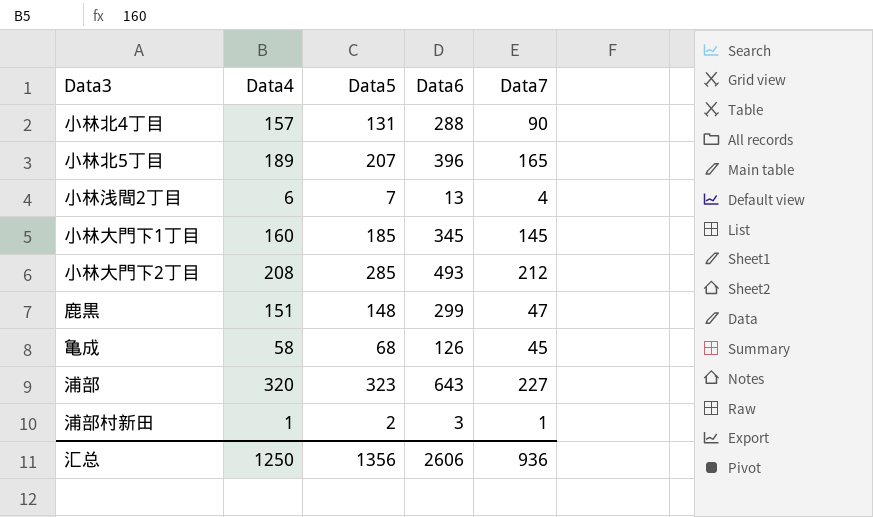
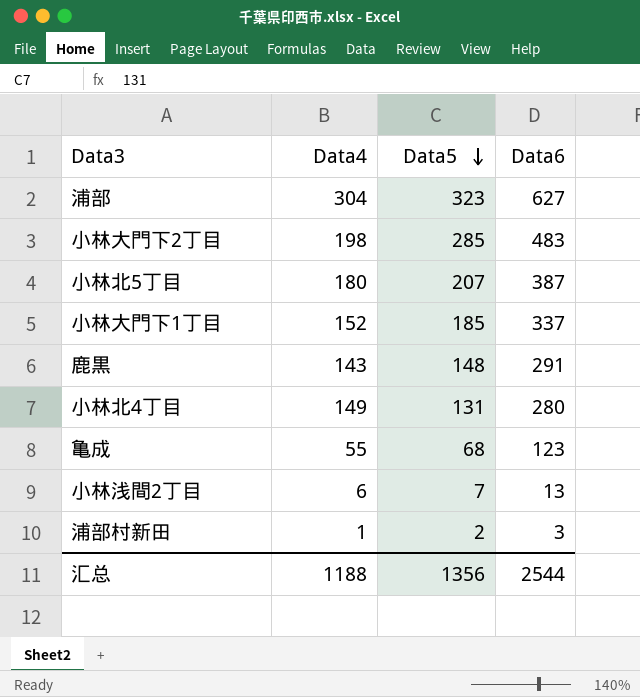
row order: none -> Data5 descending
column Data7 | position: 5 -> none
浦部 | Data4: 320 -> 304
浦部 | Data6: 643 -> 627
小林大門下2丁目 | Data4: 208 -> 198
小林大門下2丁目 | Data6: 493 -> 483
小林北5丁目 | Data4: 189 -> 180
小林北5丁目 | Data6: 396 -> 387
小林大門下1丁目 | Data4: 160 -> 152
小林大門下1丁目 | Data6: 345 -> 337
鹿黒 | Data4: 151 -> 143
鹿黒 | Data6: 299 -> 291
小林北4丁目 | Data4: 157 -> 149
小林北4丁目 | Data6: 288 -> 280
亀成 | Data4: 58 -> 55
亀成 | Data6: 126 -> 123
汇总 | Data4: 1250 -> 1188
汇总 | Data6: 2606 -> 2544

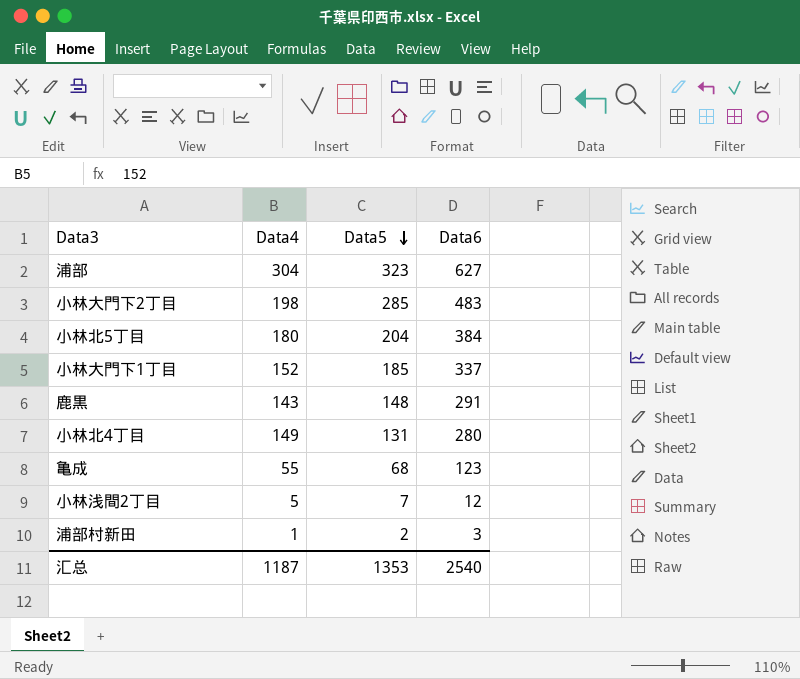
小林北5丁目 | Data5: 207 -> 204
小林北5丁目 | Data6: 387 -> 384
小林浅間2丁目 | Data4: 6 -> 5
小林浅間2丁目 | Data6: 13 -> 12
汇总 | Data4: 1188 -> 1187
汇总 | Data5: 1356 -> 1353
汇总 | Data6: 2544 -> 2540

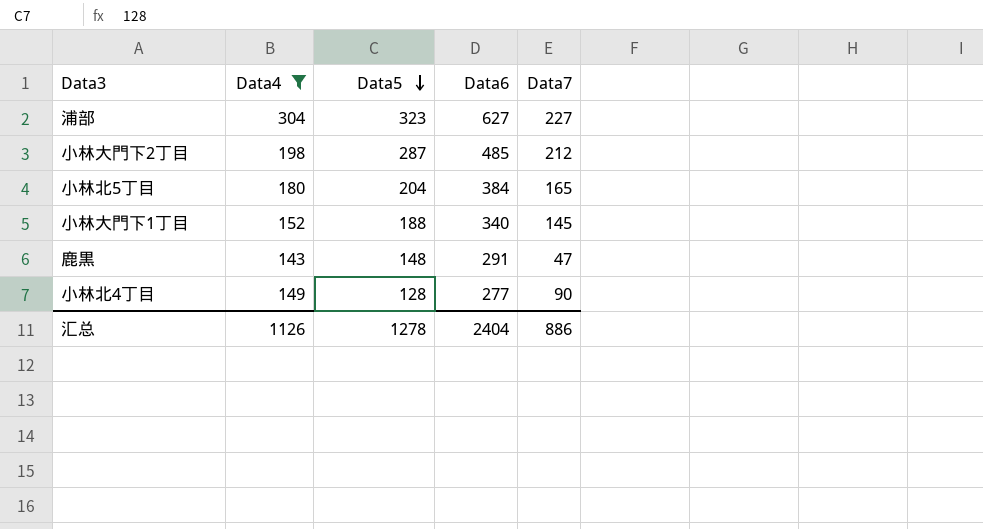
filter: none -> Data4 >= 143
column Data7 | position: none -> 5
小林大門下2丁目 | Data5: 285 -> 287
小林大門下2丁目 | Data6: 483 -> 485
小林大門下1丁目 | Data5: 185 -> 188
小林大門下1丁目 | Data6: 337 -> 340
小林北4丁目 | Data5: 131 -> 128
小林北4丁目 | Data6: 280 -> 277
汇总 | Data4: 1187 -> 1126
汇总 | Data5: 1353 -> 1278
汇总 | Data6: 2540 -> 2404

